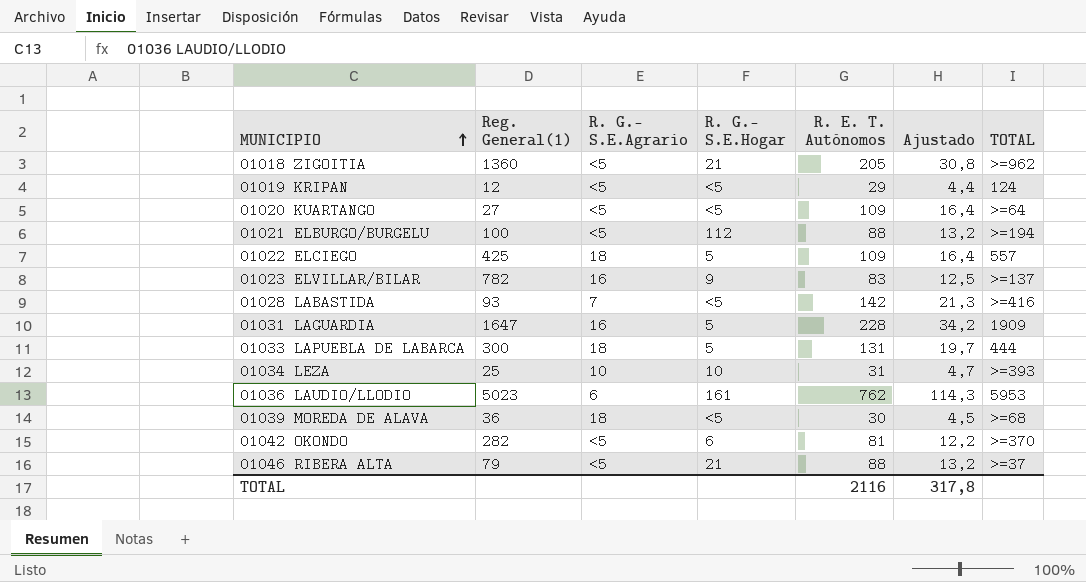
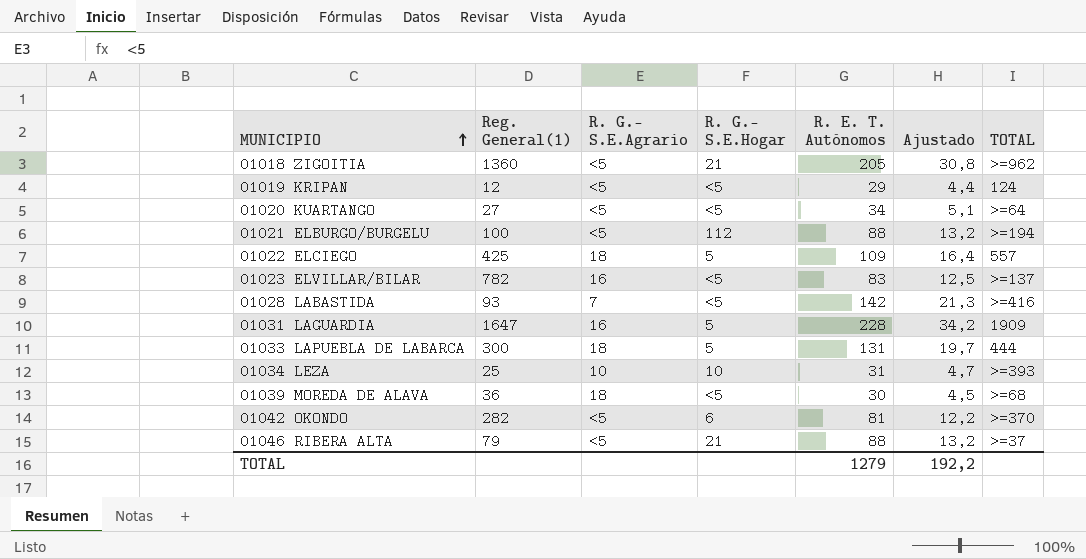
row 01036 LAUDIO/LLODIO: 5023 | 6 | 161 | 762 | 114,3 | 5953 -> none
01020 KUARTANGO | R. E. T. Autónomos: 109 -> 34
01020 KUARTANGO | Ajustado: 16,4 -> 5,1
01023 ELVILLAR/BILAR | R. G.- S.E.Hogar: 9 -> <5
TOTAL | R. E. T. Autónomos: 2116 -> 1279
TOTAL | Ajustado: 317,8 -> 192,2

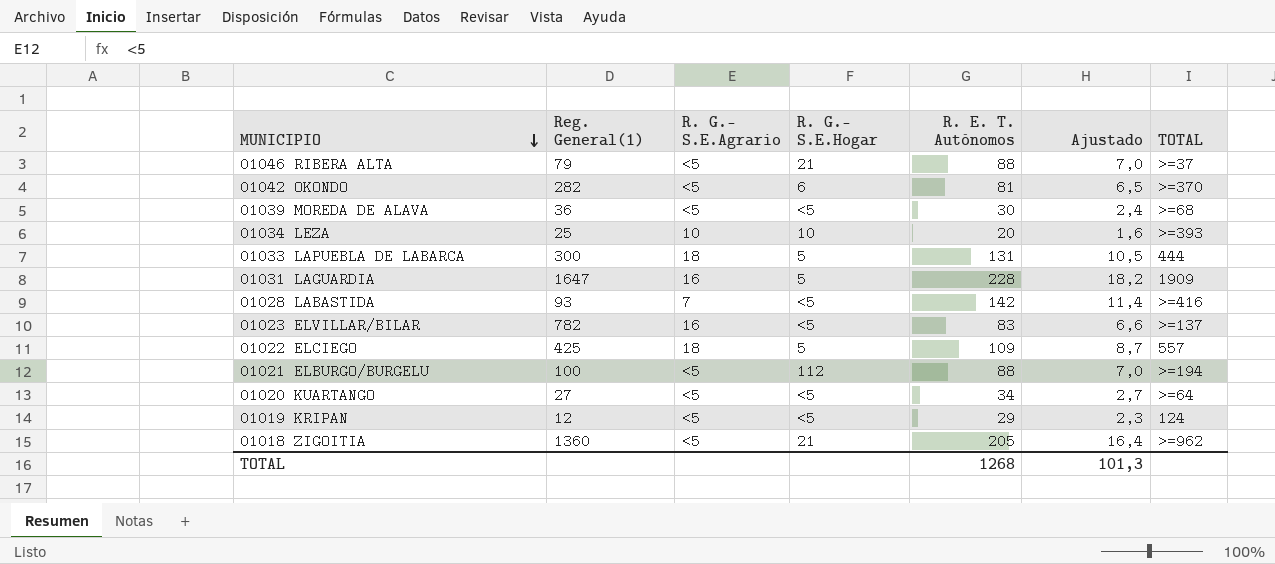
row order: MUNICIPIO ascending -> MUNICIPIO descending
column Ajustado | formula: [R. E. T. Autónomos] * 0,15 -> [R. E. T. Autónomos] * 0,08
01039 MOREDA DE ALAVA | R. G.- S.E.Agrario: 18 -> <5
01034 LEZA | R. E. T. Autónomos: 31 -> 20
TOTAL | R. E. T. Autónomos: 1279 -> 1268
TOTAL | Ajustado: 192,2 -> 101,3

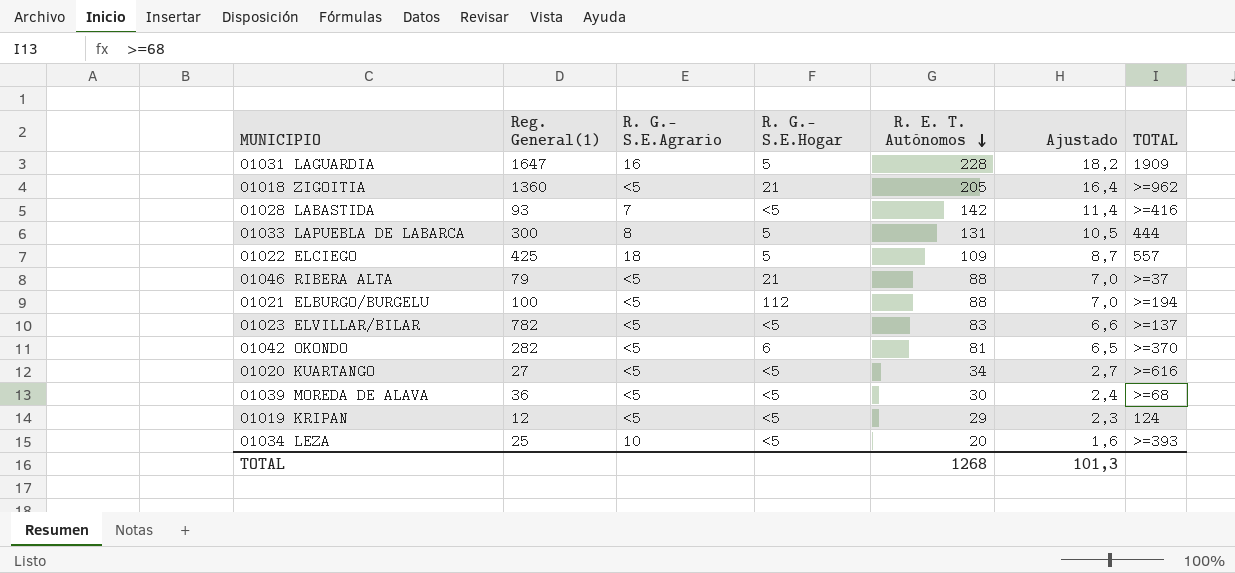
row order: MUNICIPIO descending -> R. E. T. Autónomos descending
01033 LAPUEBLA DE LABARCA | R. G.- S.E.Agrario: 18 -> 8
01023 ELVILLAR/BILAR | R. G.- S.E.Agrario: 16 -> <5
01020 KUARTANGO | TOTAL: >=64 -> >=616
01034 LEZA | R. G.- S.E.Hogar: 10 -> <5

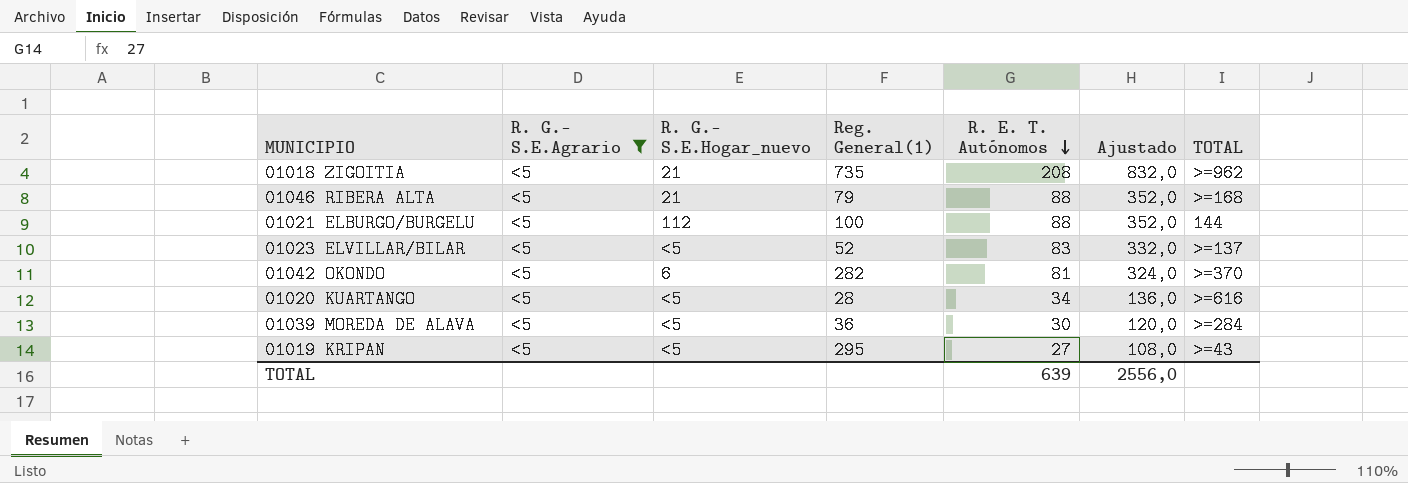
filter: none -> R. G.- S.E.Agrario = <5
column name: R. G.- S.E.Hogar -> R. G.- S.E.Hogar_nuevo
column Reg. General(1) | position: 2 -> 4
column Ajustado | formula: [R. E. T. Autónomos] * 0,08 -> [R. E. T. Autónomos] * 4
01018 ZIGOITIA | Reg. General(1): 1360 -> 735
01018 ZIGOITIA | R. E. T. Autónomos: 205 -> 208
01046 RIBERA ALTA | TOTAL: >=37 -> >=168
01021 ELBURGO/BURGELU | TOTAL: >=194 -> 144
01023 ELVILLAR/BILAR | Reg. General(1): 782 -> 52
01020 KUARTANGO | Reg. General(1): 27 -> 28
01039 MOREDA DE ALAVA | TOTAL: >=68 -> >=284
01019 KRIPAN | Reg. General(1): 12 -> 295
01019 KRIPAN | R. E. T. Autónomos: 29 -> 27
01019 KRIPAN | TOTAL: 124 -> >=43
TOTAL | R. E. T. Autónomos: 1268 -> 639
TOTAL | Ajustado: 101,3 -> 2556,0

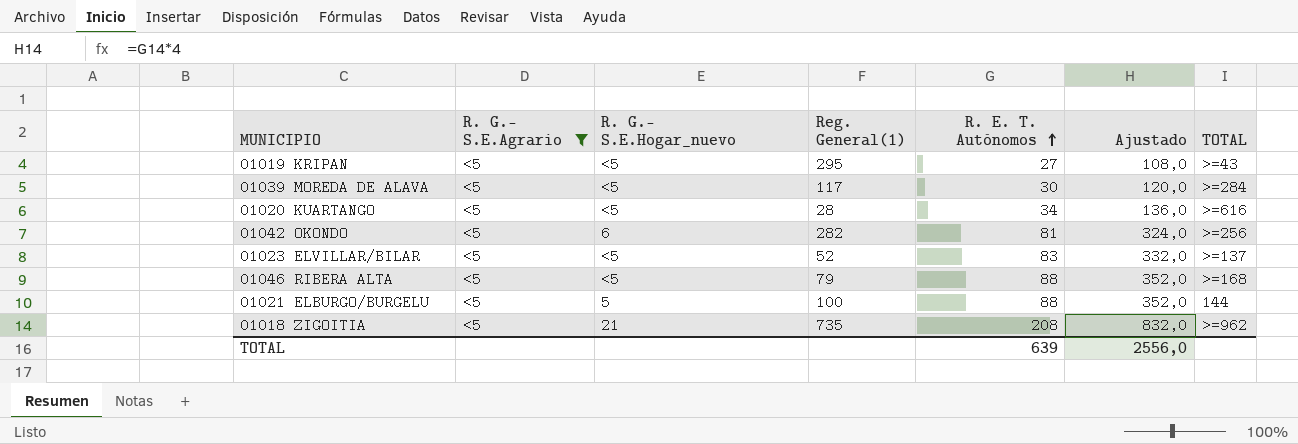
row order: R. E. T. Autónomos descending -> R. E. T. Autónomos ascending
01039 MOREDA DE ALAVA | Reg. General(1): 36 -> 117
01042 OKONDO | TOTAL: >=370 -> >=256
01046 RIBERA ALTA | R. G.- S.E.Hogar_nuevo: 21 -> <5
01021 ELBURGO/BURGELU | R. G.- S.E.Hogar_nuevo: 112 -> 5

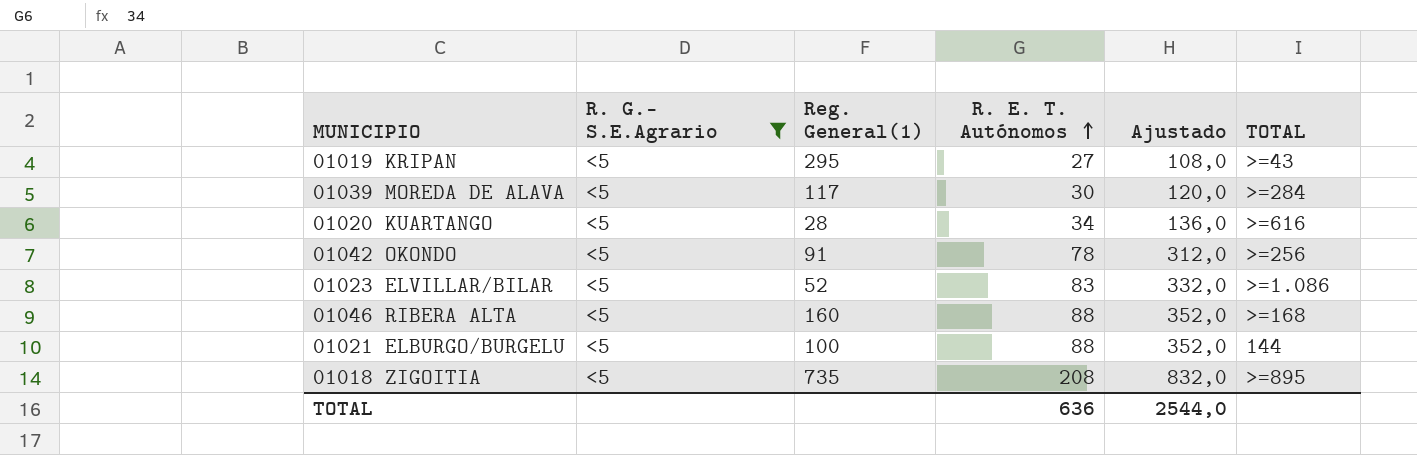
column R. G.- S.E.Hogar_nuevo | position: 3 -> none
01042 OKONDO | Reg. General(1): 282 -> 91
01042 OKONDO | R. E. T. Autónomos: 81 -> 78
01042 OKONDO | Ajustado: 324,0 -> 312,0
01023 ELVILLAR/BILAR | TOTAL: >=137 -> >=1.086
01046 RIBERA ALTA | Reg. General(1): 79 -> 160
01018 ZIGOITIA | TOTAL: >=962 -> >=895
TOTAL | R. E. T. Autónomos: 639 -> 636
TOTAL | Ajustado: 2556,0 -> 2544,0

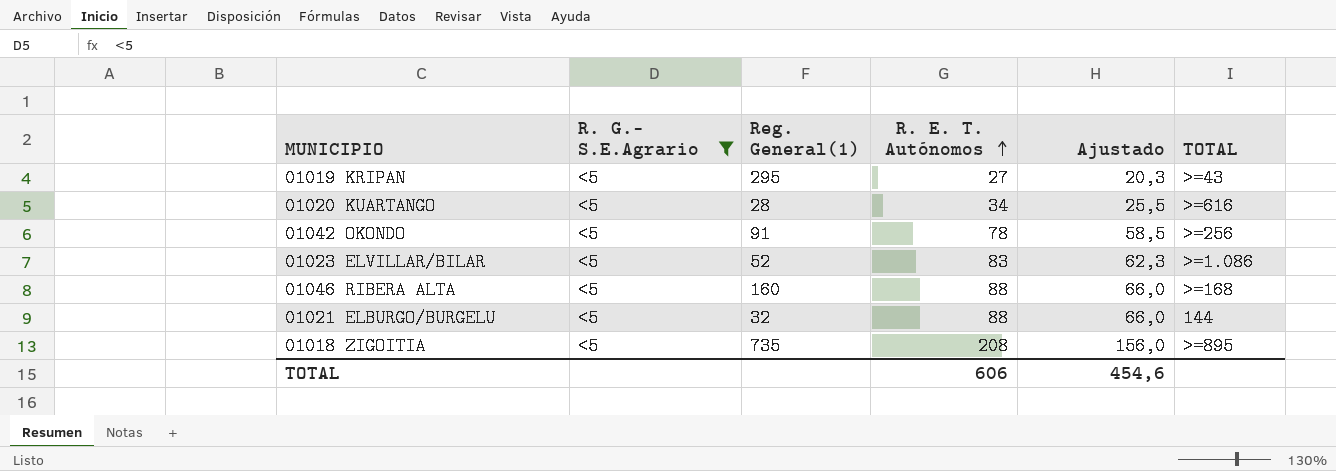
column Ajustado | formula: [R. E. T. Autónomos] * 4 -> [R. E. T. Autónomos] * 0,75
row 01039 MOREDA DE ALAVA: <5 | 117 | 30 | 120,0 | >=284 -> none
01021 ELBURGO/BURGELU | Reg. General(1): 100 -> 32
TOTAL | R. E. T. Autónomos: 636 -> 606
TOTAL | Ajustado: 2544,0 -> 454,6

